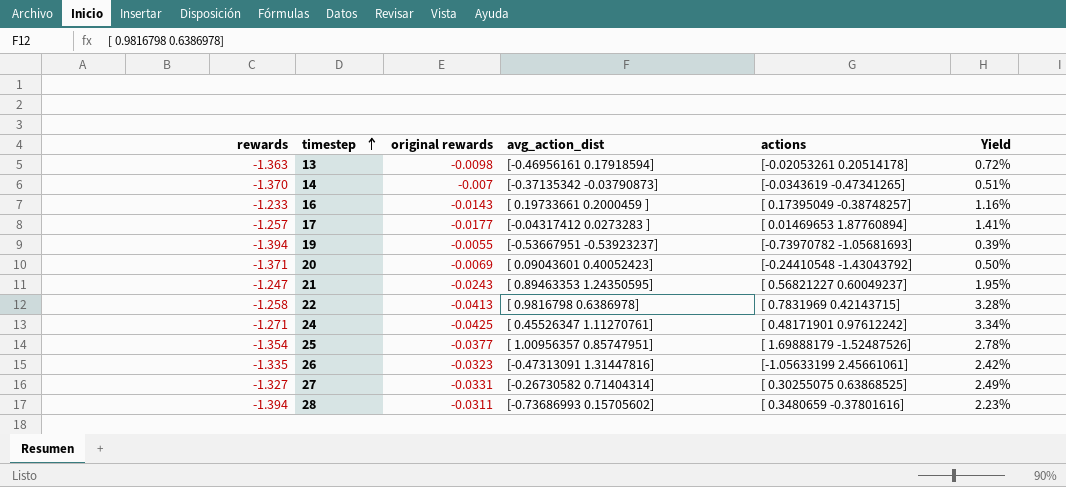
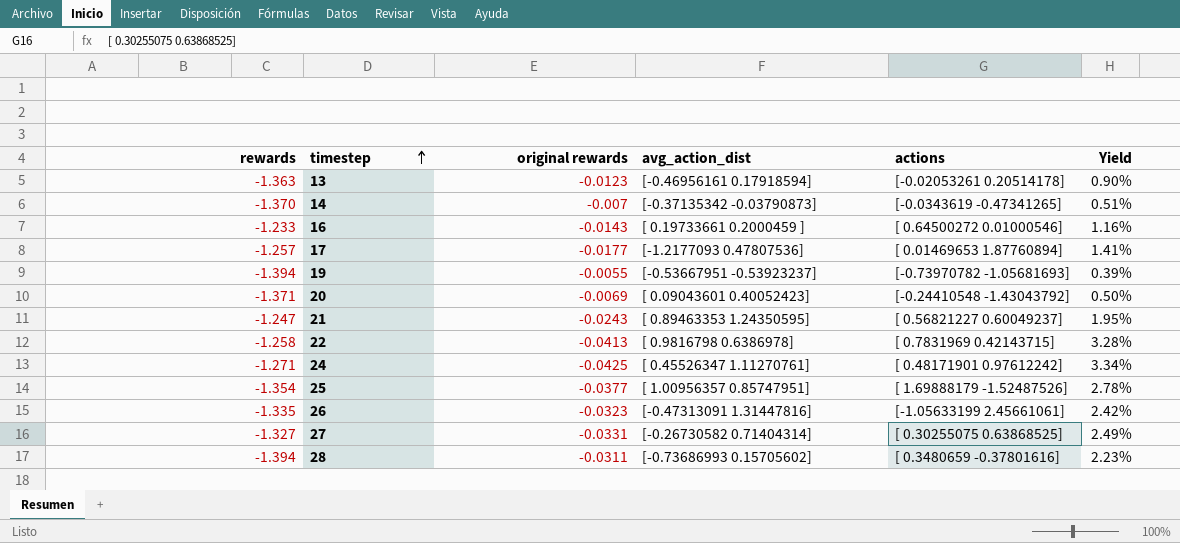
13 | original rewards: -0.0098 -> -0.0123
13 | Yield: 0.72% -> 0.90%
16 | actions: [ 0.17395049 -0.38748257] -> [ 0.64500272 0.01000546]
17 | avg_action_dist: [-0.04317412 0.0273283 ] -> [-1.2177093 0.47807536]

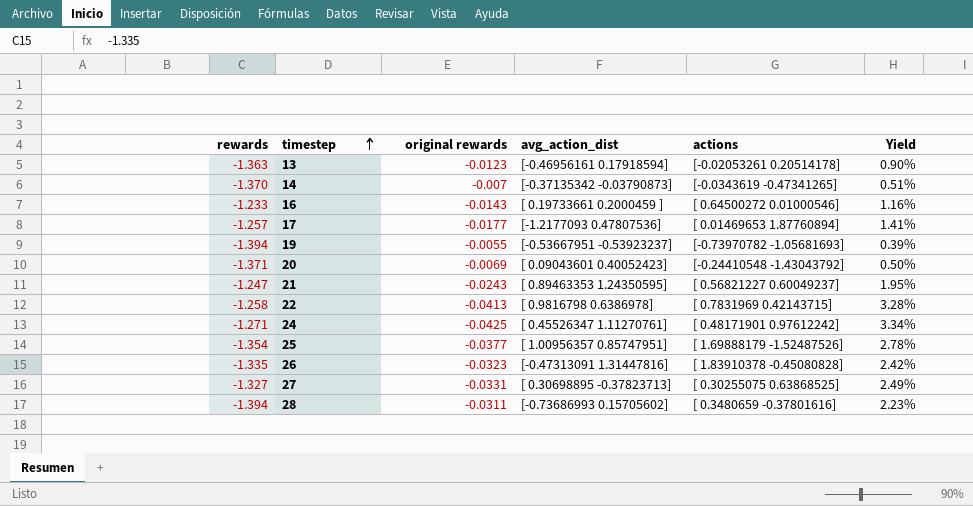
26 | actions: [-1.05633199 2.45661061] -> [ 1.83910378 -0.45080828]
27 | avg_action_dist: [-0.26730582 0.71404314] -> [ 0.30698895 -0.37823713]

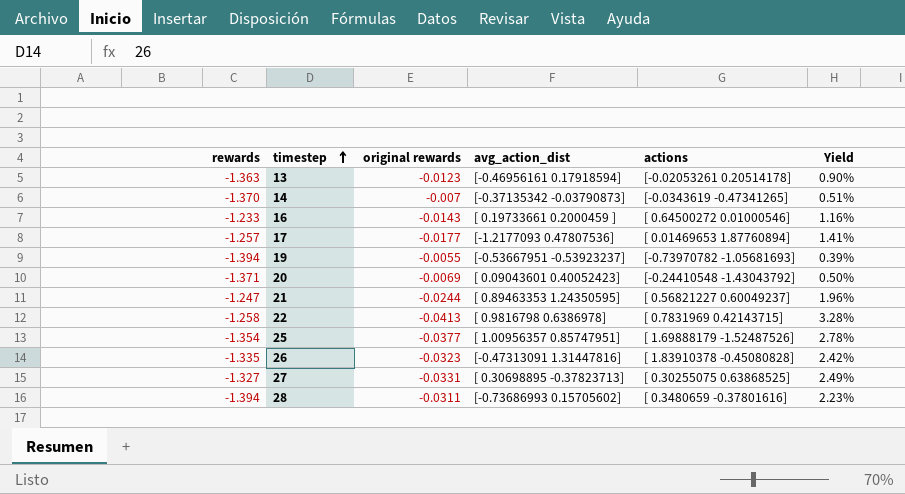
row 24: -1.271 | -0.0425 | [ 0.45526347 1.11270761] | [ 0.48171901 0.97612242] | 3.34% -> none
21 | original rewards: -0.0243 -> -0.0244
21 | Yield: 1.95% -> 1.96%

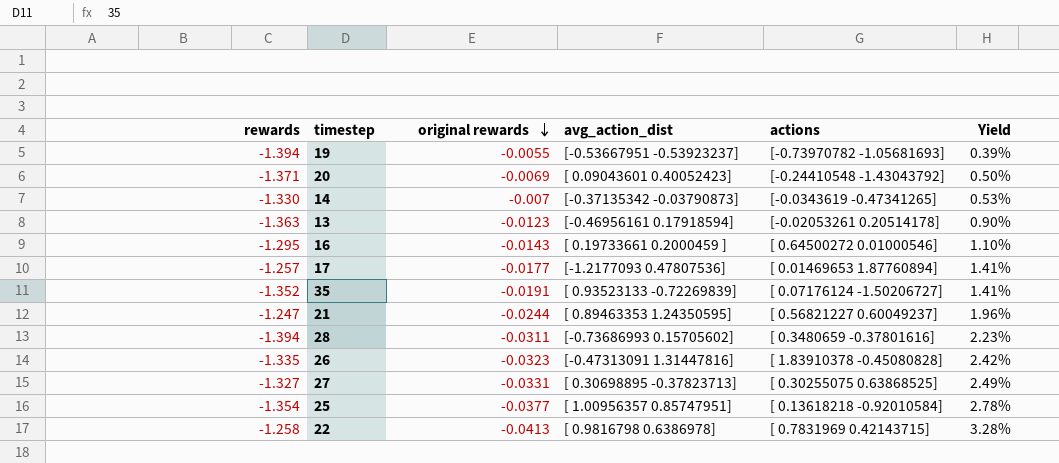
row order: timestep ascending -> original rewards descending
14 | rewards: -1.370 -> -1.330
14 | Yield: 0.51% -> 0.53%
16 | rewards: -1.233 -> -1.295
16 | Yield: 1.16% -> 1.10%
row 35: none -> -1.352 | -0.0191 | [ 0.93523133 -0.72269839] | [ 0.07176124 -1.50206727] | 1.41%
25 | actions: [ 1.69888179 -1.52487526] -> [ 0.13618218 -0.92010584]

